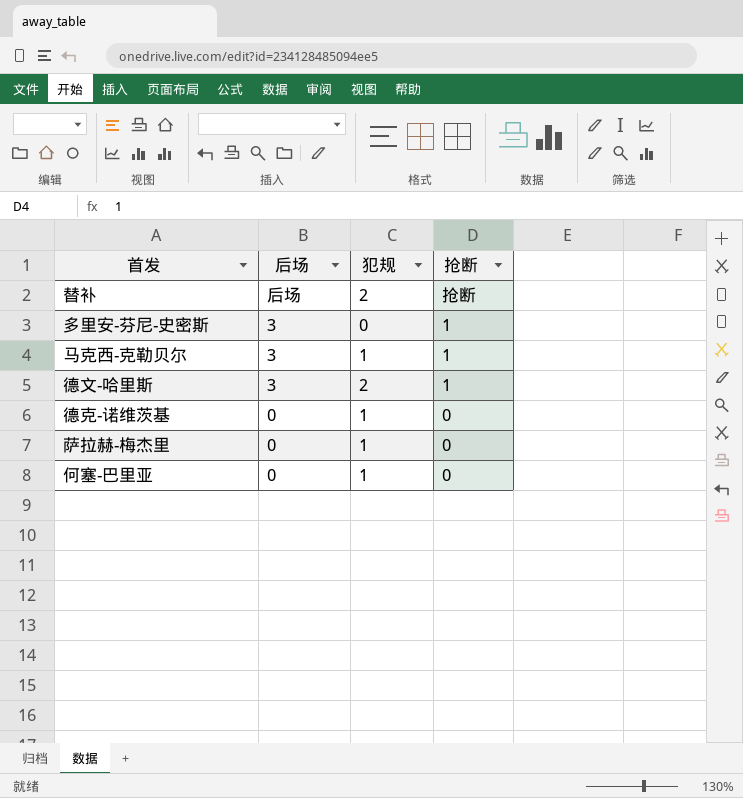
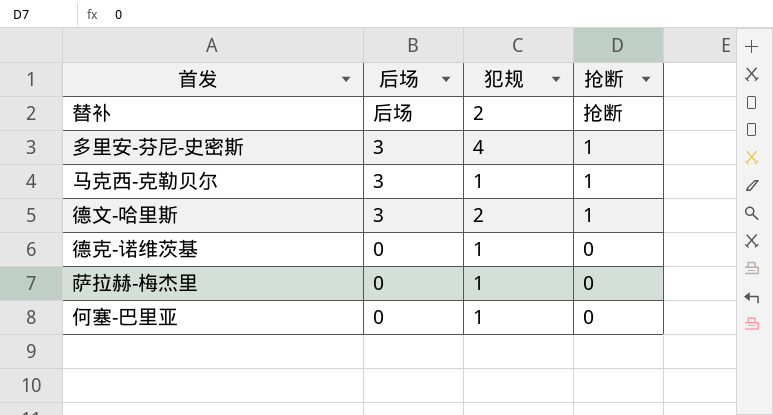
多里安-芬尼-史密斯 | 犯规: 0 -> 4

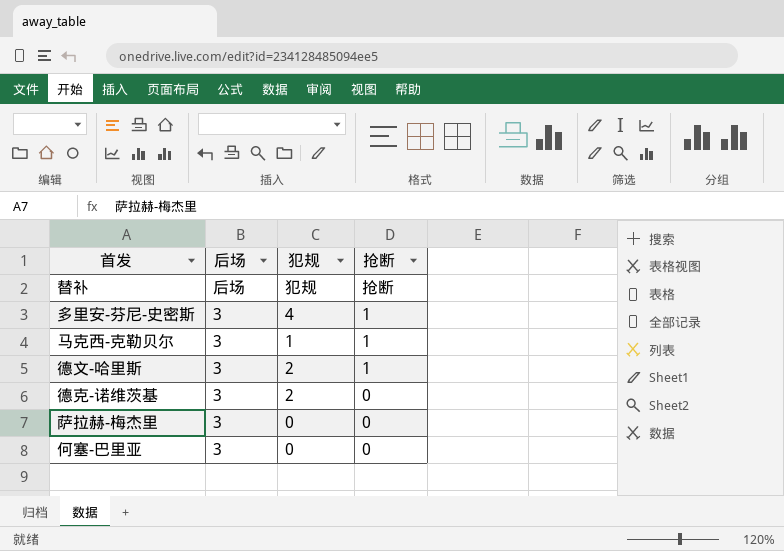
替补 | 犯规: 2 -> 犯规
德克-诺维茨基 | 后场: 0 -> 3
德克-诺维茨基 | 犯规: 1 -> 2
萨拉赫-梅杰里 | 后场: 0 -> 3
萨拉赫-梅杰里 | 犯规: 1 -> 0
何塞-巴里亚 | 后场: 0 -> 3
何塞-巴里亚 | 犯规: 1 -> 0

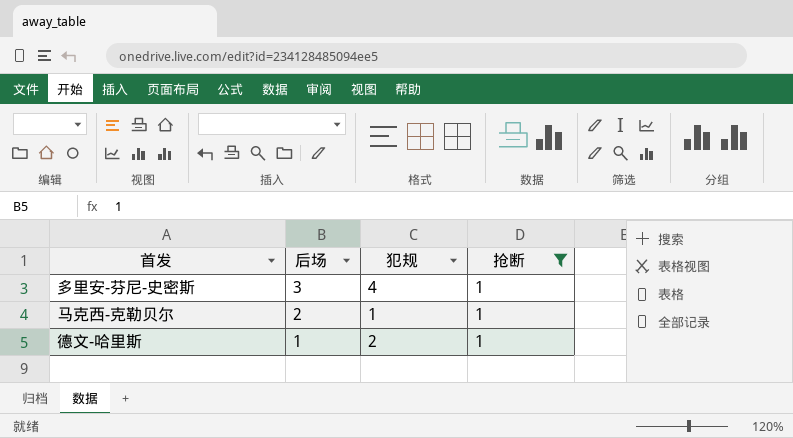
filter: none -> 抢断 = 1
马克西-克勒贝尔 | 后场: 3 -> 2
德文-哈里斯 | 后场: 3 -> 1

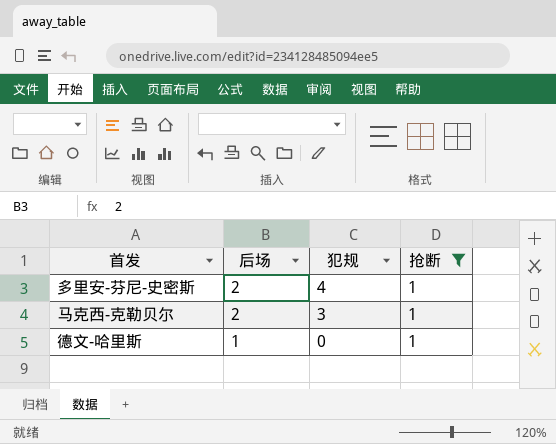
多里安-芬尼-史密斯 | 后场: 3 -> 2
马克西-克勒贝尔 | 犯规: 1 -> 3
德文-哈里斯 | 犯规: 2 -> 0

